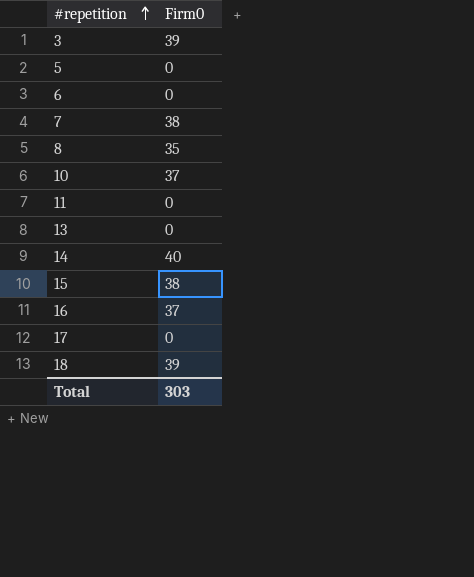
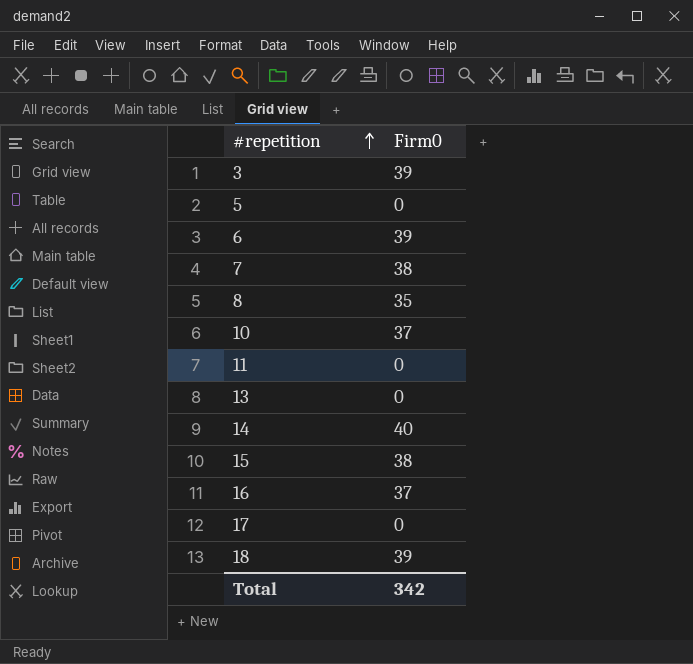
6 | Firm0: 0 -> 39
Total | Firm0: 303 -> 342

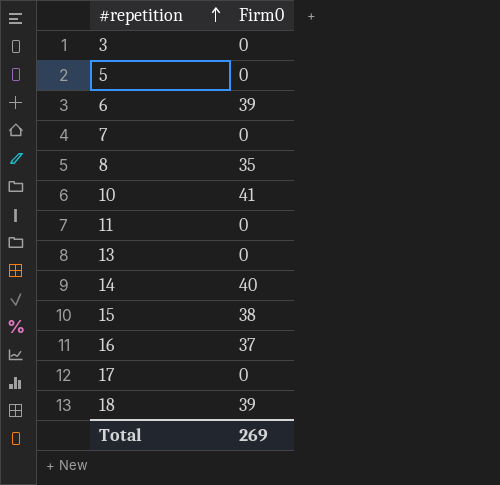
3 | Firm0: 39 -> 0
7 | Firm0: 38 -> 0
10 | Firm0: 37 -> 41
Total | Firm0: 342 -> 269

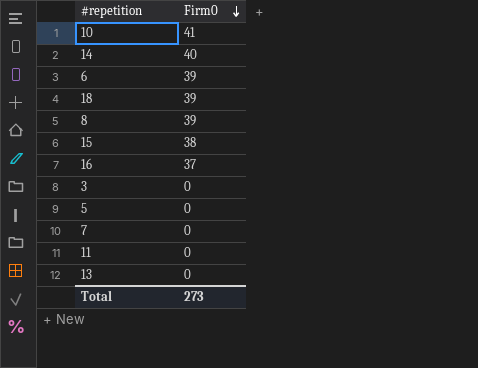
row order: #repetition ascending -> Firm0 descending
row 17: 0 -> none
8 | Firm0: 35 -> 39
Total | Firm0: 269 -> 273

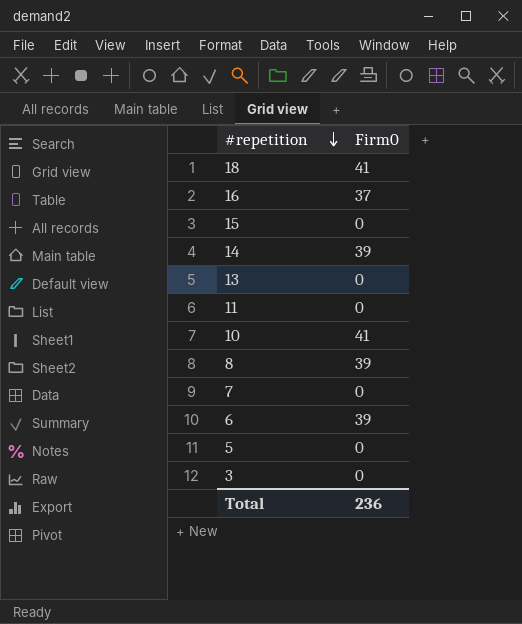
row order: Firm0 descending -> #repetition descending
18 | Firm0: 39 -> 41
15 | Firm0: 38 -> 0
14 | Firm0: 40 -> 39
Total | Firm0: 273 -> 236

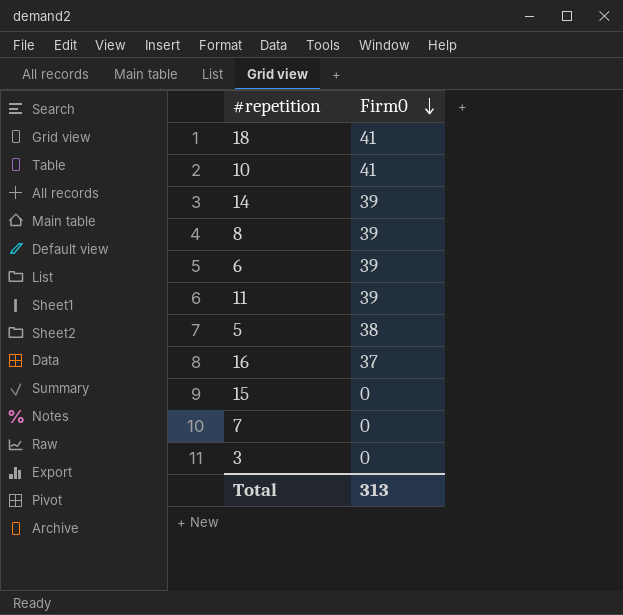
row order: #repetition descending -> Firm0 descending
row 13: 0 -> none
11 | Firm0: 0 -> 39
5 | Firm0: 0 -> 38
Total | Firm0: 236 -> 313

